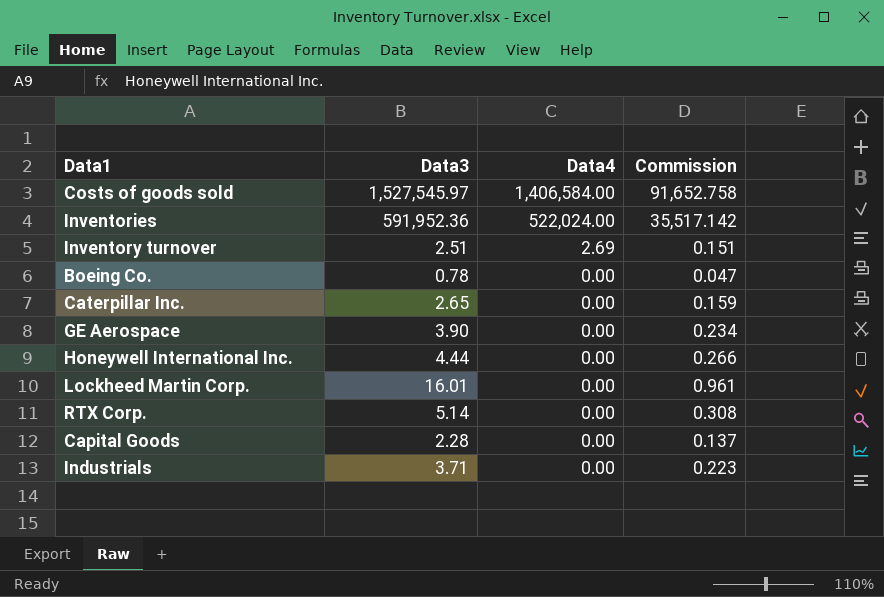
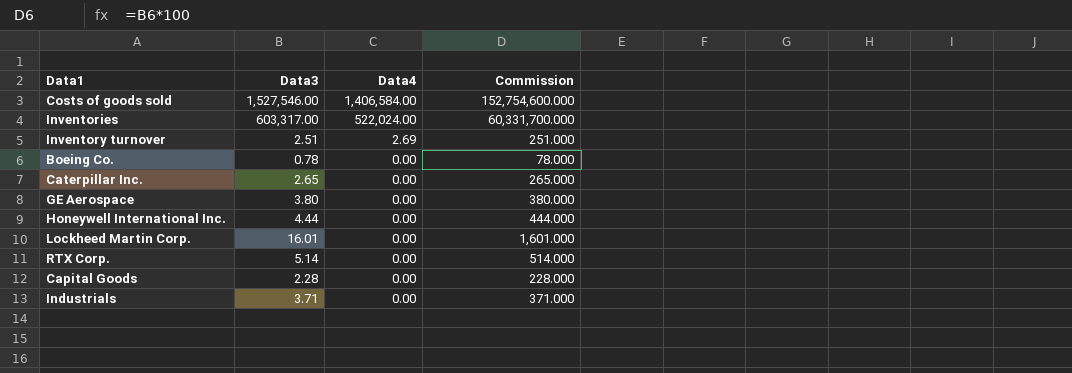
column Commission | formula: [Data3] * 0.06 -> [Data3] * 100
Costs of goods sold | Data3: 1,527,545.97 -> 1,527,546.00
Inventories | Data3: 591,952.36 -> 603,317.00
GE Aerospace | Data3: 3.90 -> 3.80

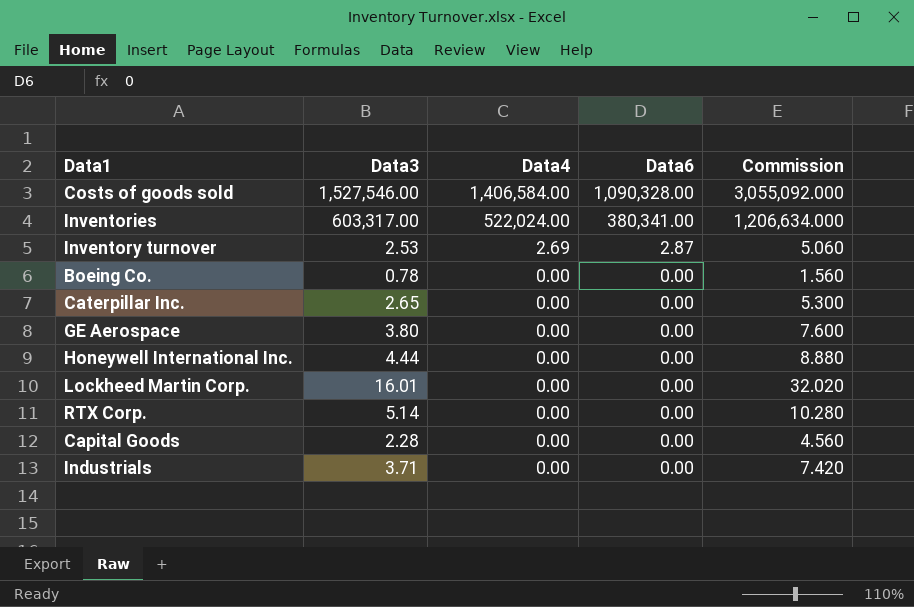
column Data6 | position: none -> 4
column Commission | formula: [Data3] * 100 -> [Data3] * 2
Inventory turnover | Data3: 2.51 -> 2.53

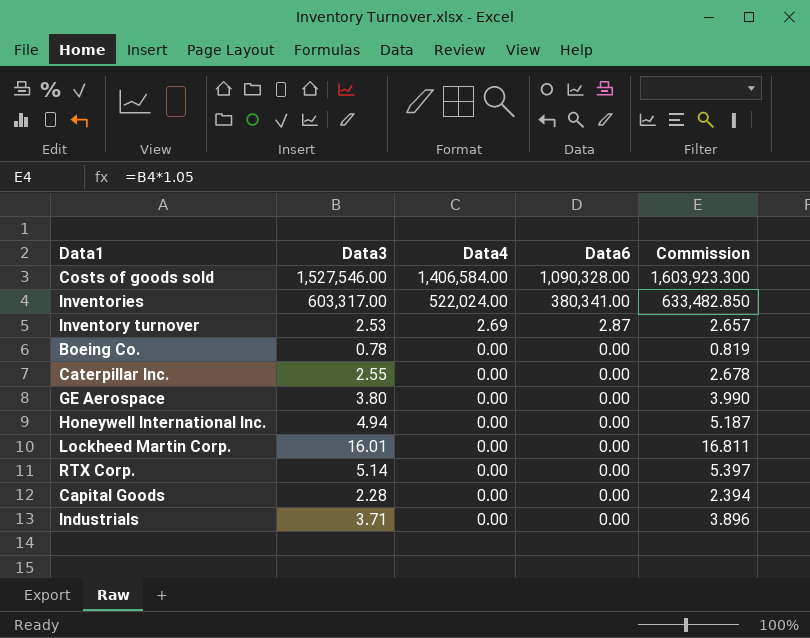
column Commission | formula: [Data3] * 2 -> [Data3] * 1.05
Caterpillar Inc. | Data3: 2.65 -> 2.55
Honeywell International Inc. | Data3: 4.44 -> 4.94

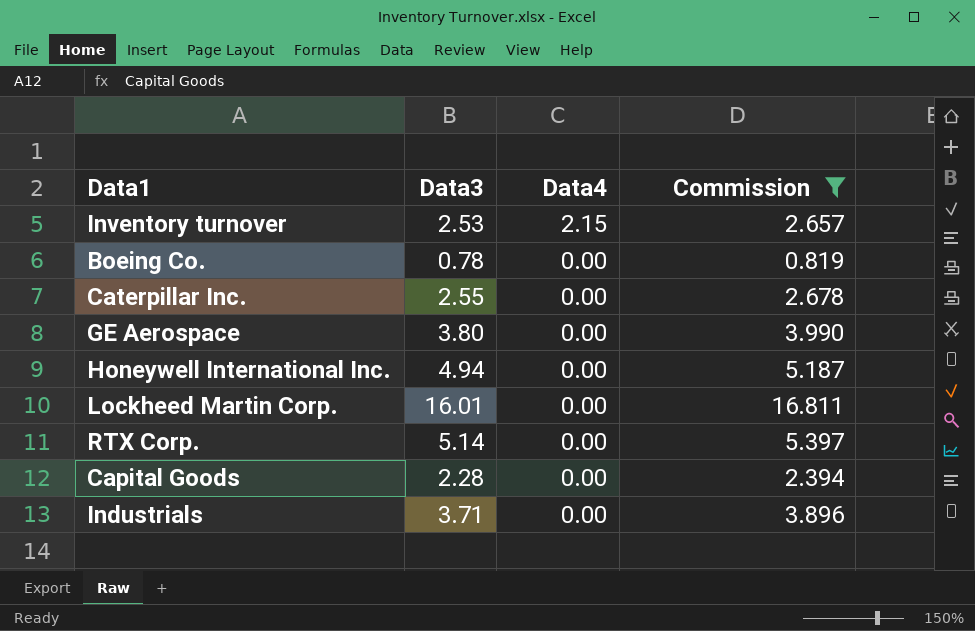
filter: none -> Commission <= 16.811
column Data6 | position: 4 -> none
Inventory turnover | Data4: 2.69 -> 2.15

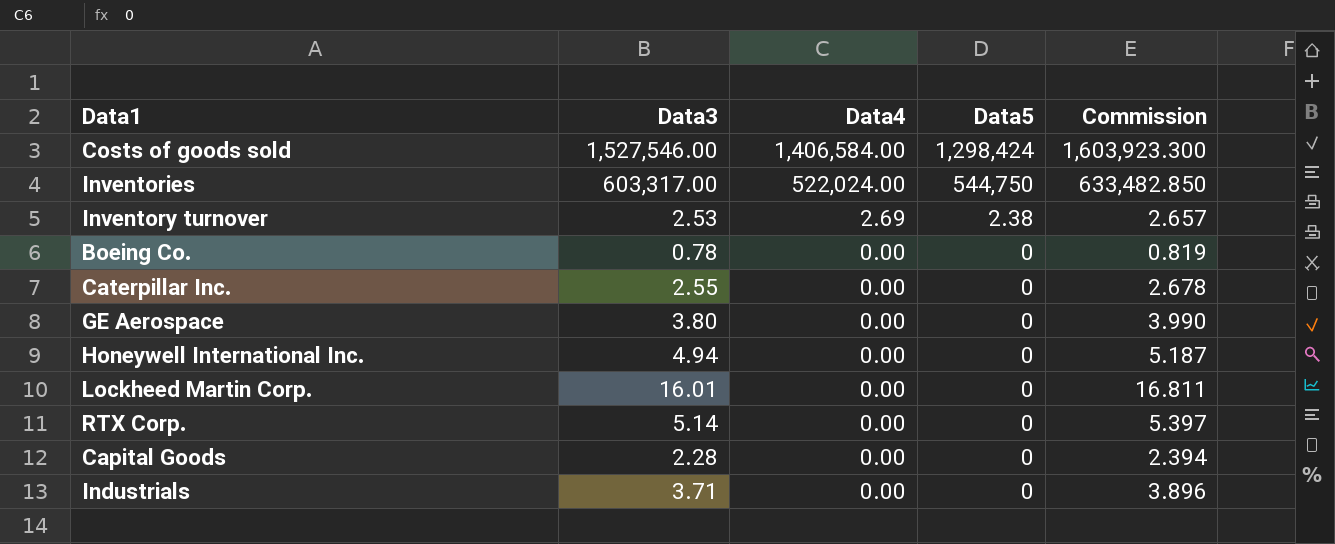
filter: Commission <= 16.811 -> none
column Data5 | position: none -> 4
Inventory turnover | Data4: 2.15 -> 2.69

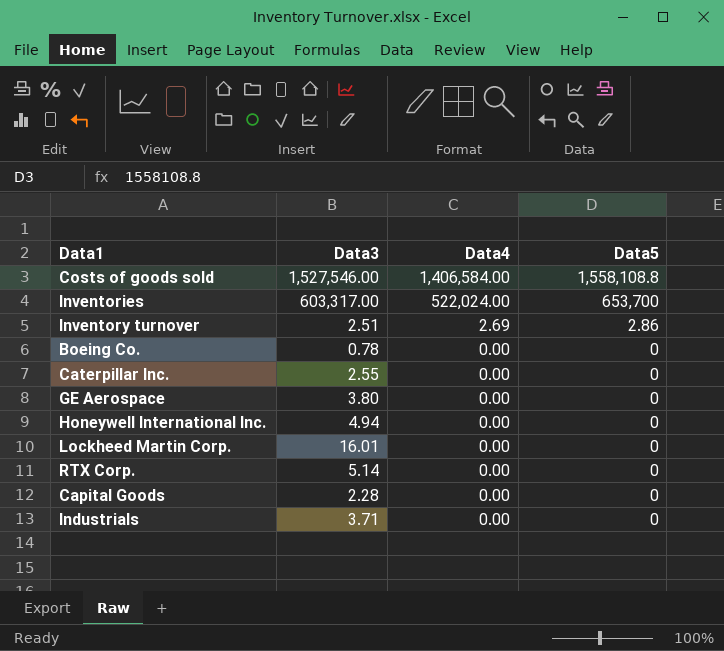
column Commission | formula: [Data3] * 1.05 -> none
Costs of goods sold | Data5: 1,298,424 -> 1,558,108.8
Inventories | Data5: 544,750 -> 653,700
Inventory turnover | Data3: 2.53 -> 2.51
Inventory turnover | Data5: 2.38 -> 2.86

